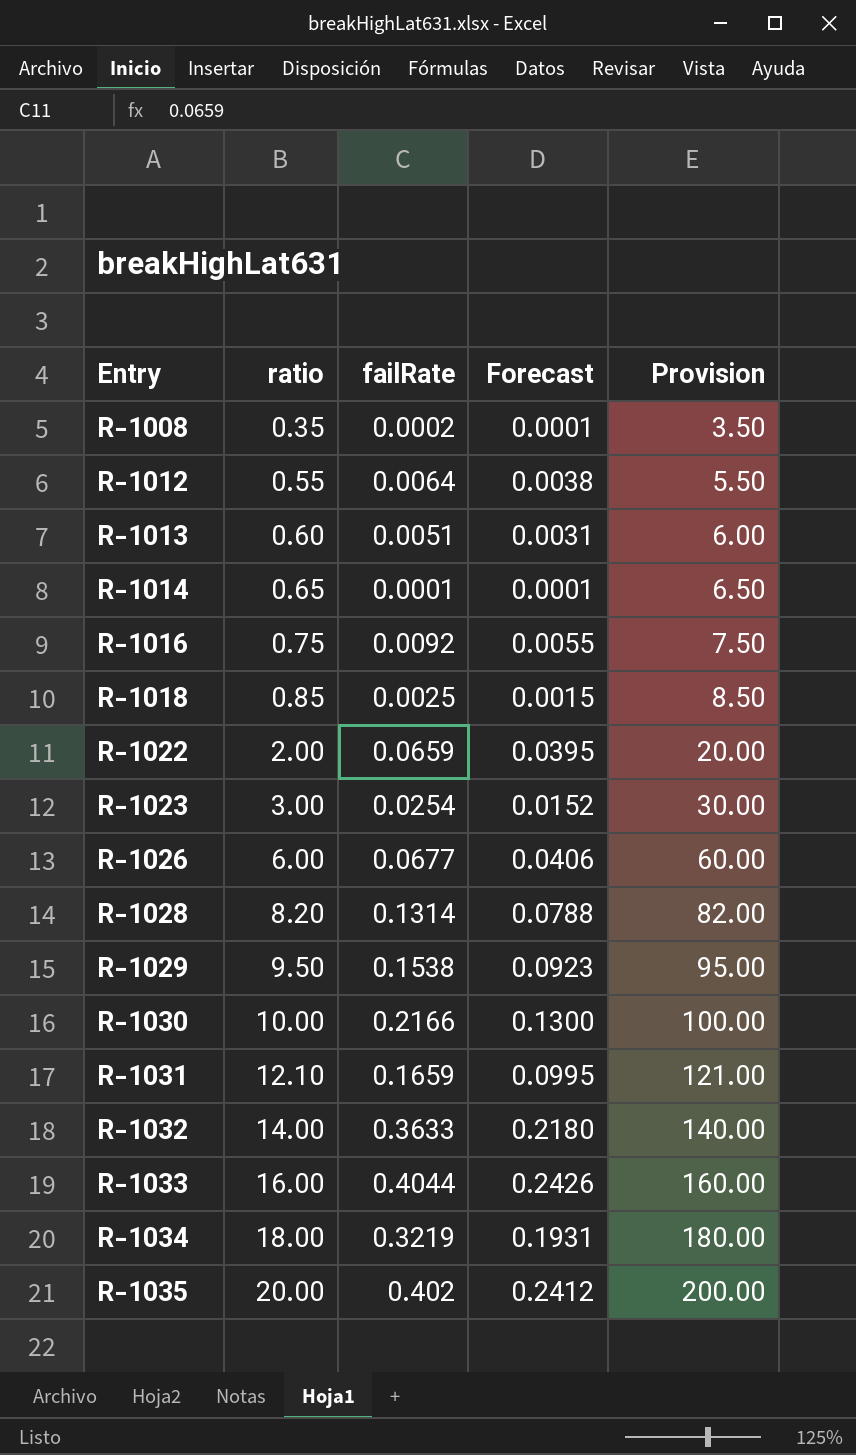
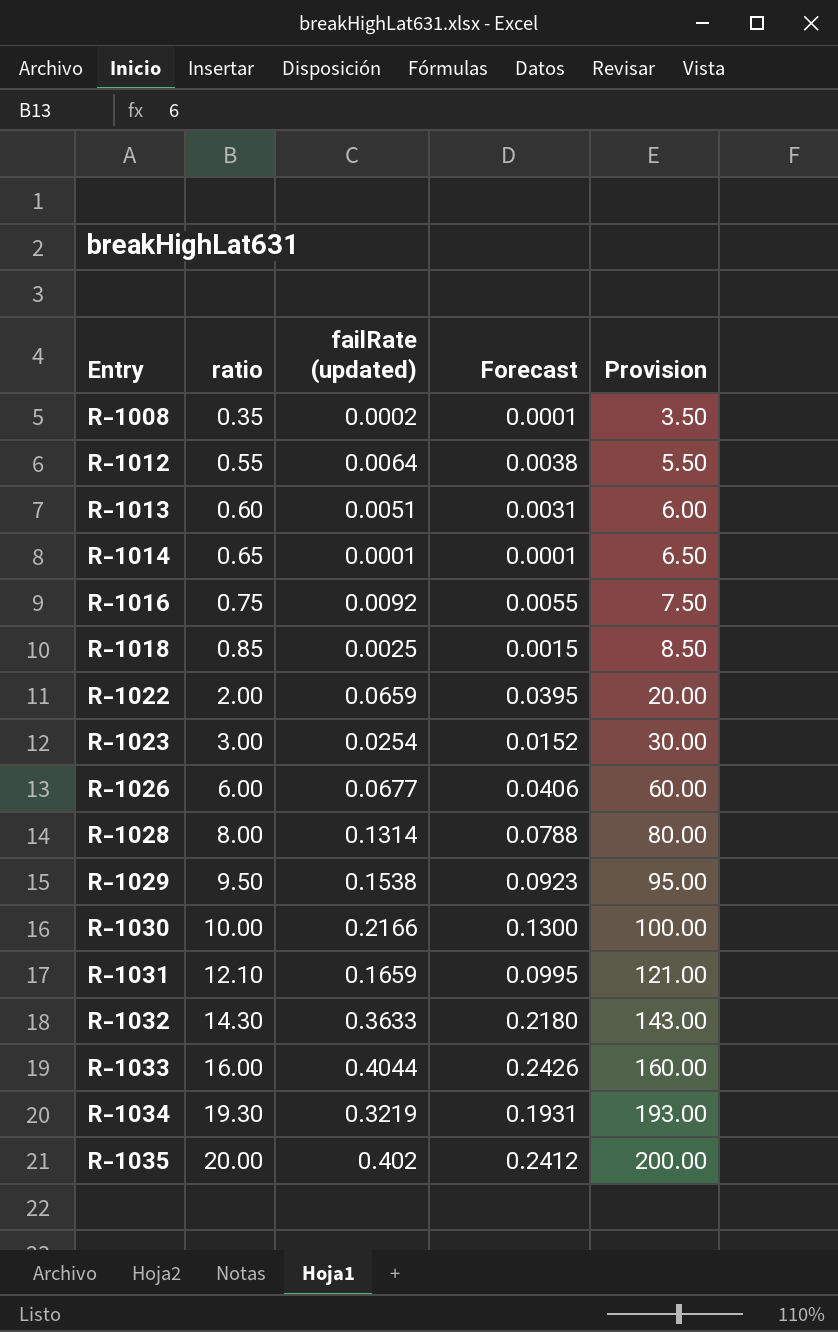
column name: failRate -> failRate (updated)
R-1028 | ratio: 8.20 -> 8.00
R-1028 | Provision: 82.00 -> 80.00
R-1032 | ratio: 14.00 -> 14.30
R-1032 | Provision: 140.00 -> 143.00
R-1034 | ratio: 18.00 -> 19.30
R-1034 | Provision: 180.00 -> 193.00

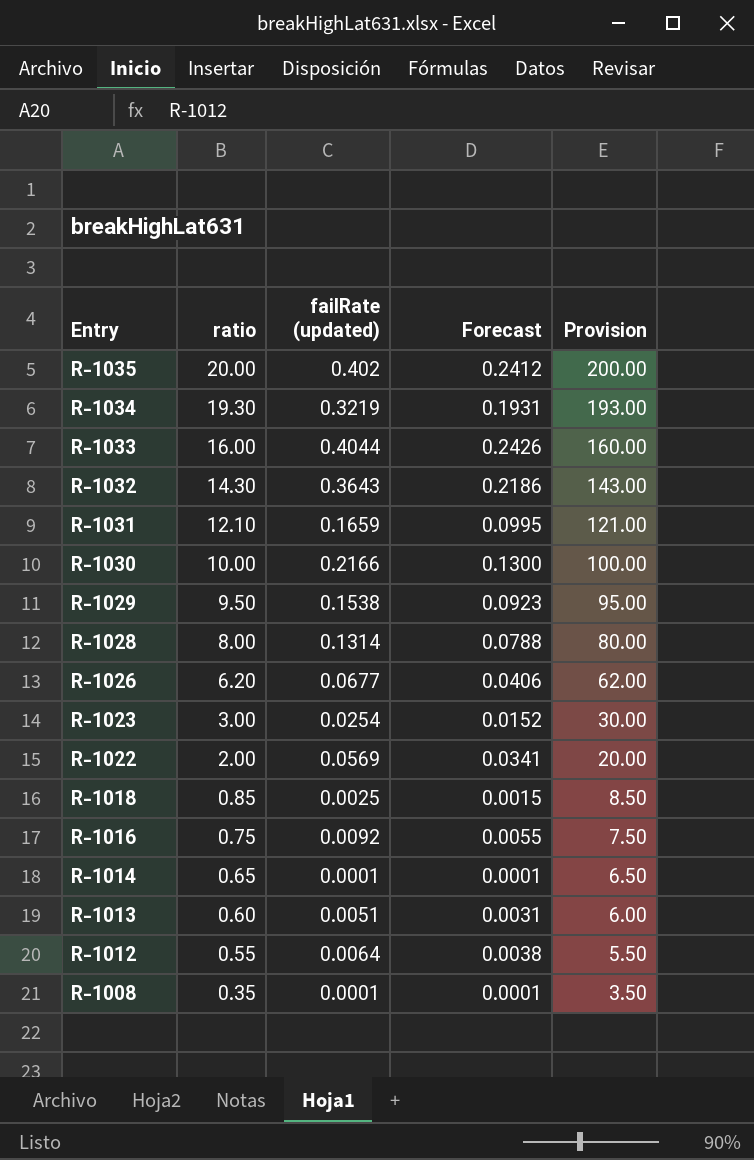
row order: Entry ascending -> Entry descending
R-1032 | failRate (updated): 0.3633 -> 0.3643
R-1032 | Forecast: 0.2180 -> 0.2186
R-1026 | ratio: 6.00 -> 6.20
R-1026 | Provision: 60.00 -> 62.00
R-1022 | failRate (updated): 0.0659 -> 0.0569
R-1022 | Forecast: 0.0395 -> 0.0341
R-1008 | failRate (updated): 0.0002 -> 0.0001

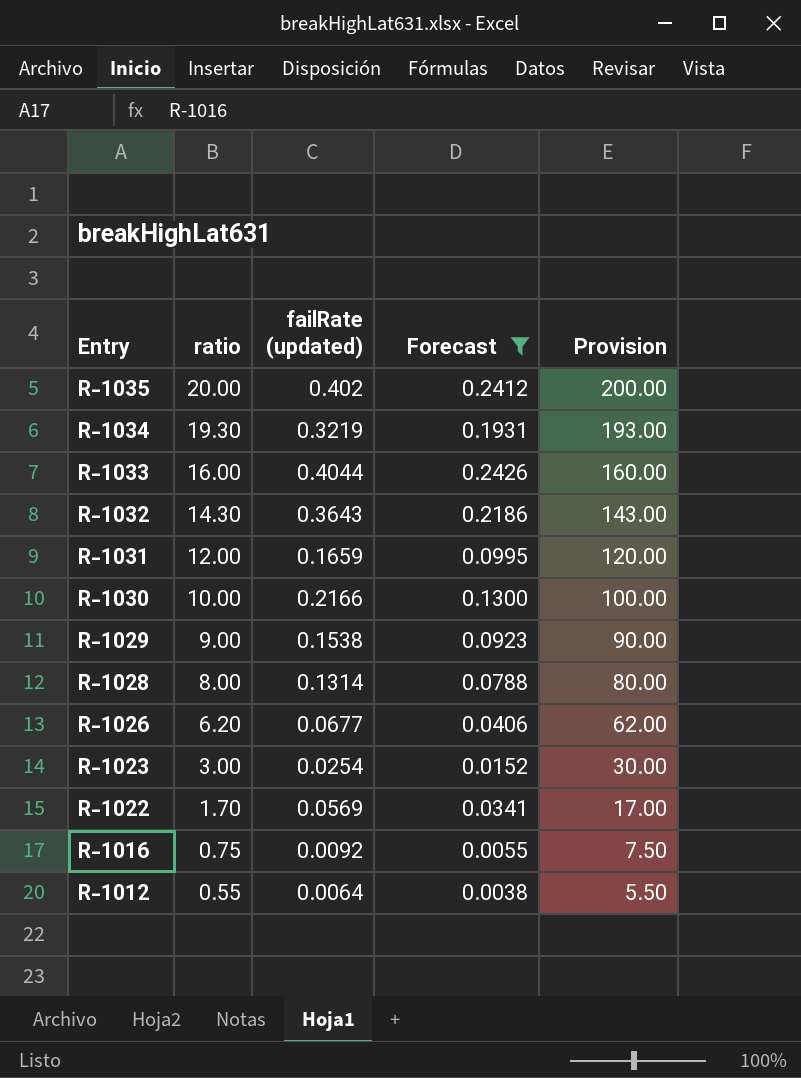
filter: none -> Forecast >= 0.0038
R-1031 | ratio: 12.10 -> 12.00
R-1031 | Provision: 121.00 -> 120.00
R-1029 | ratio: 9.50 -> 9.00
R-1029 | Provision: 95.00 -> 90.00
R-1022 | ratio: 2.00 -> 1.70
R-1022 | Provision: 20.00 -> 17.00

